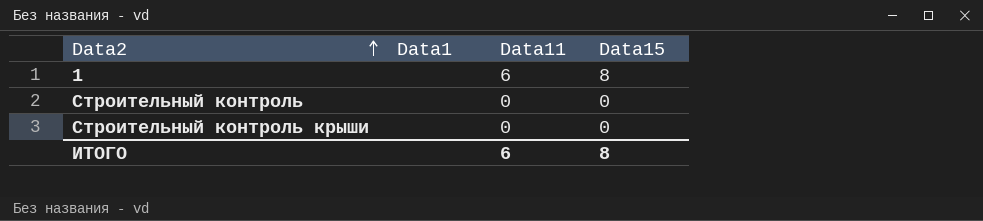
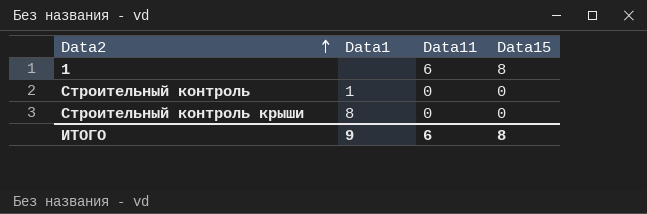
Строительный контроль | Data1: none -> 1
Строительный контроль крыши | Data1: none -> 8
ИТОГО | Data1: none -> 9

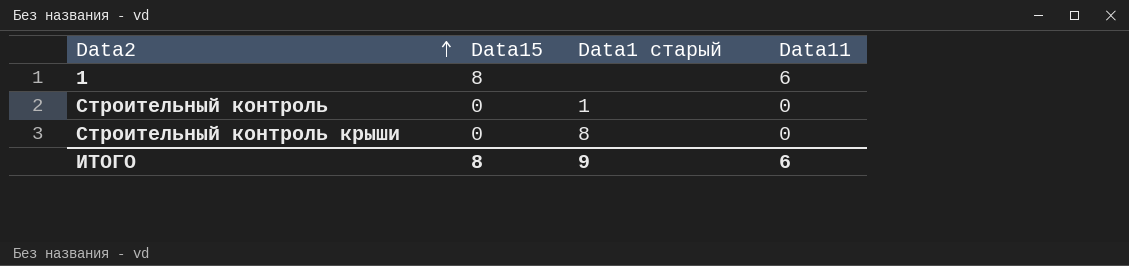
column Data15 | position: 4 -> 2
column name: Data1 -> Data1 старый

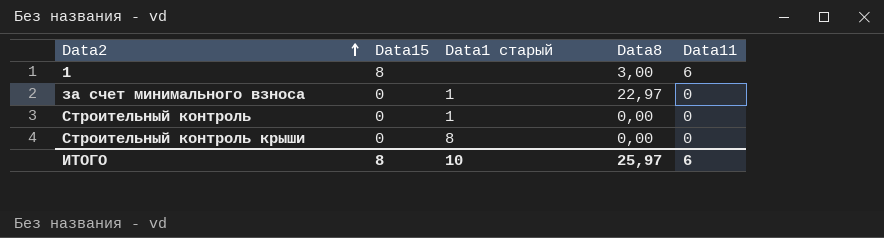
column Data8 | position: none -> 4
row за счет минимального взноса: none -> 0 | 1 | 22,97 | 0
ИТОГО | Data1 старый: 9 -> 10

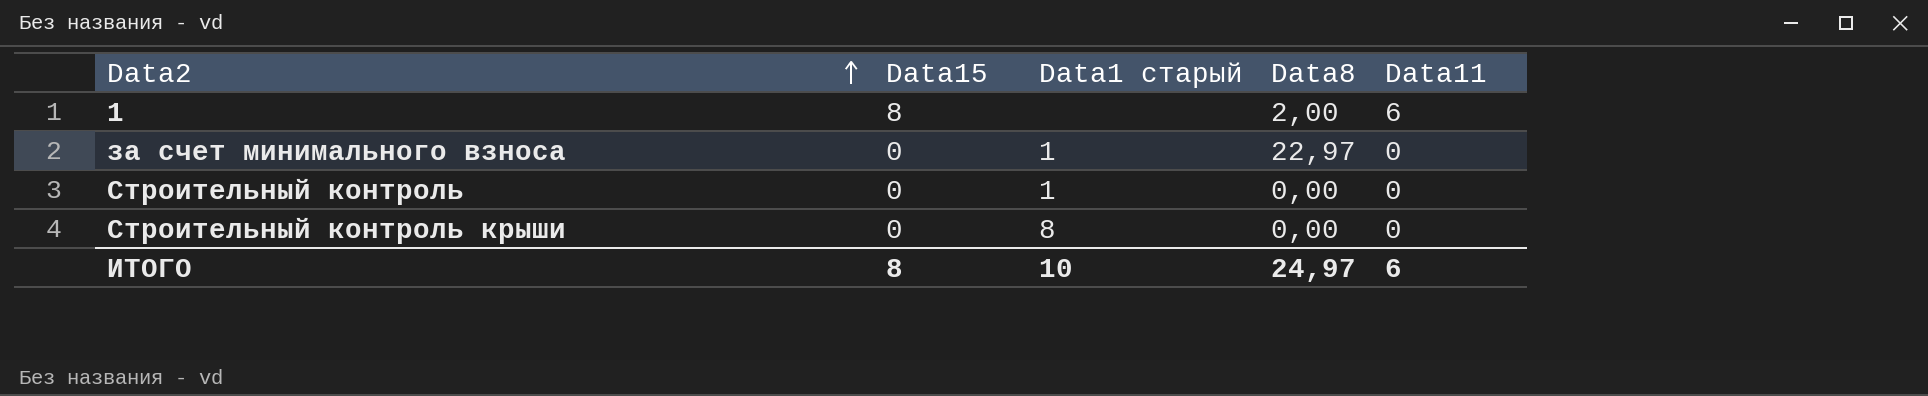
1 | Data8: 3,00 -> 2,00
ИТОГО | Data8: 25,97 -> 24,97

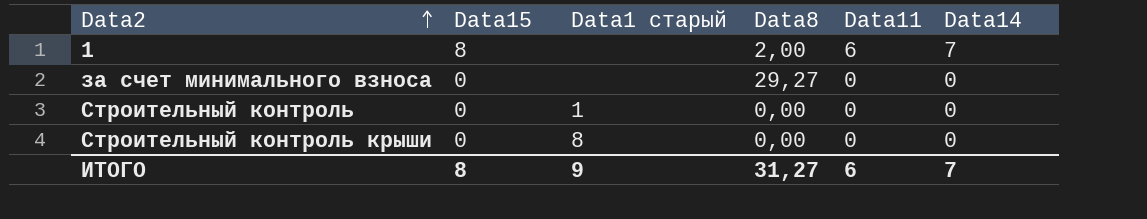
column Data14 | position: none -> 6
за счет минимального взноса | Data1 старый: 1 -> none
за счет минимального взноса | Data8: 22,97 -> 29,27
ИТОГО | Data1 старый: 10 -> 9
ИТОГО | Data8: 24,97 -> 31,27

